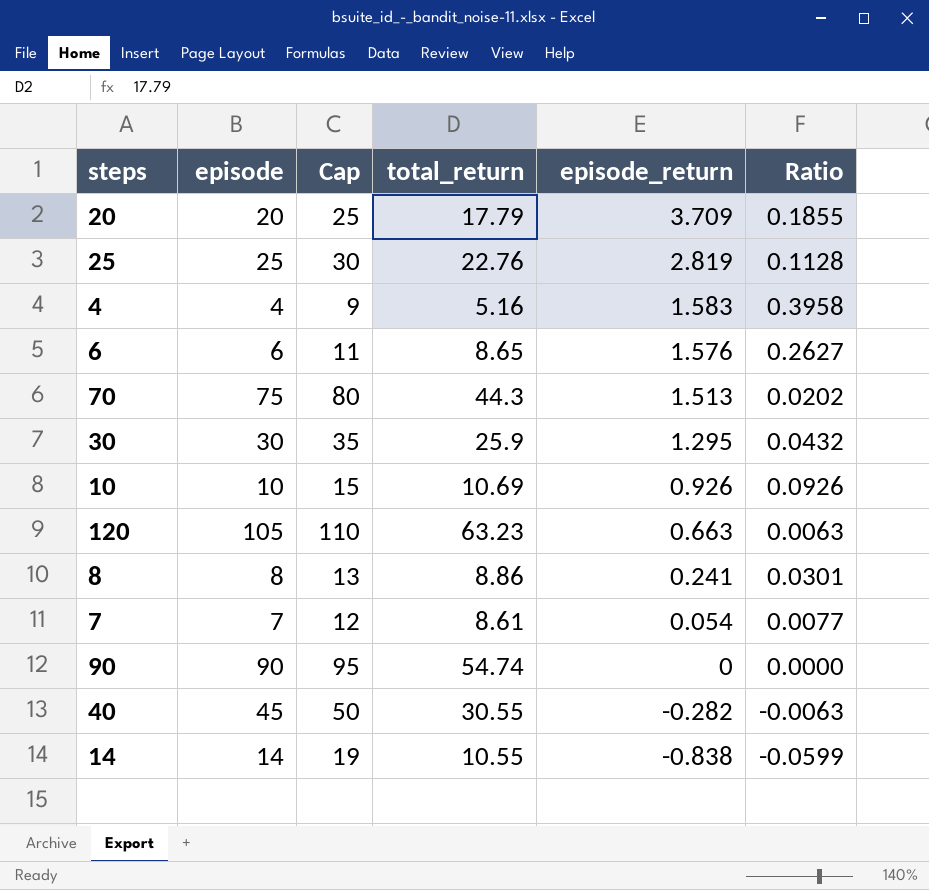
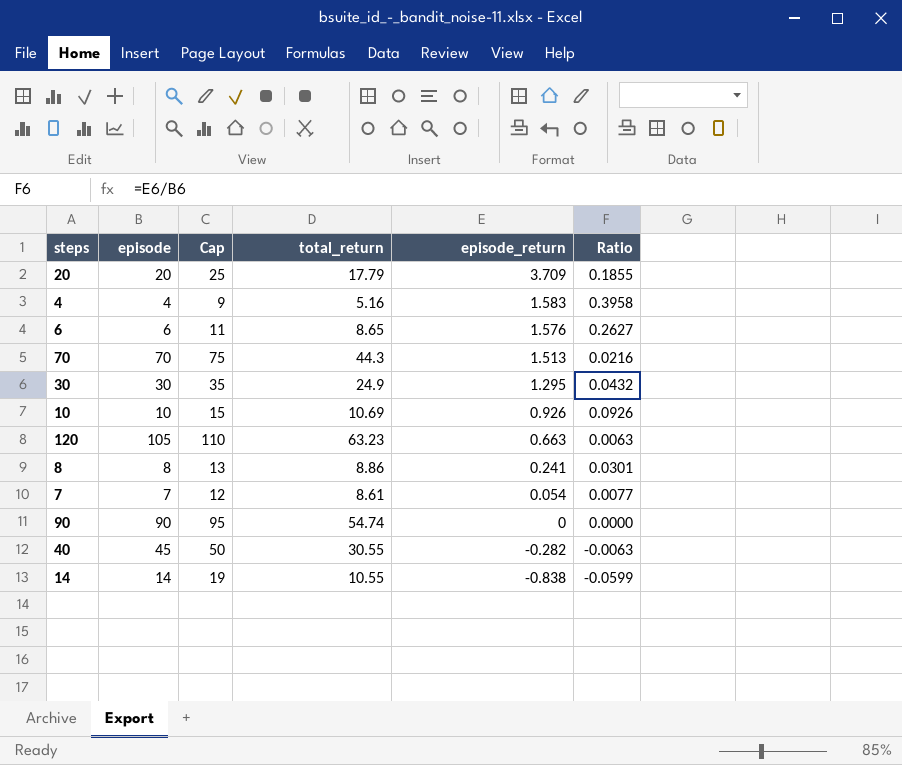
row 25: 25 | 30 | 22.76 | 2.819 | 0.1128 -> none
70 | episode: 75 -> 70
70 | Cap: 80 -> 75
70 | Ratio: 0.0202 -> 0.0216
30 | total_return: 25.9 -> 24.9

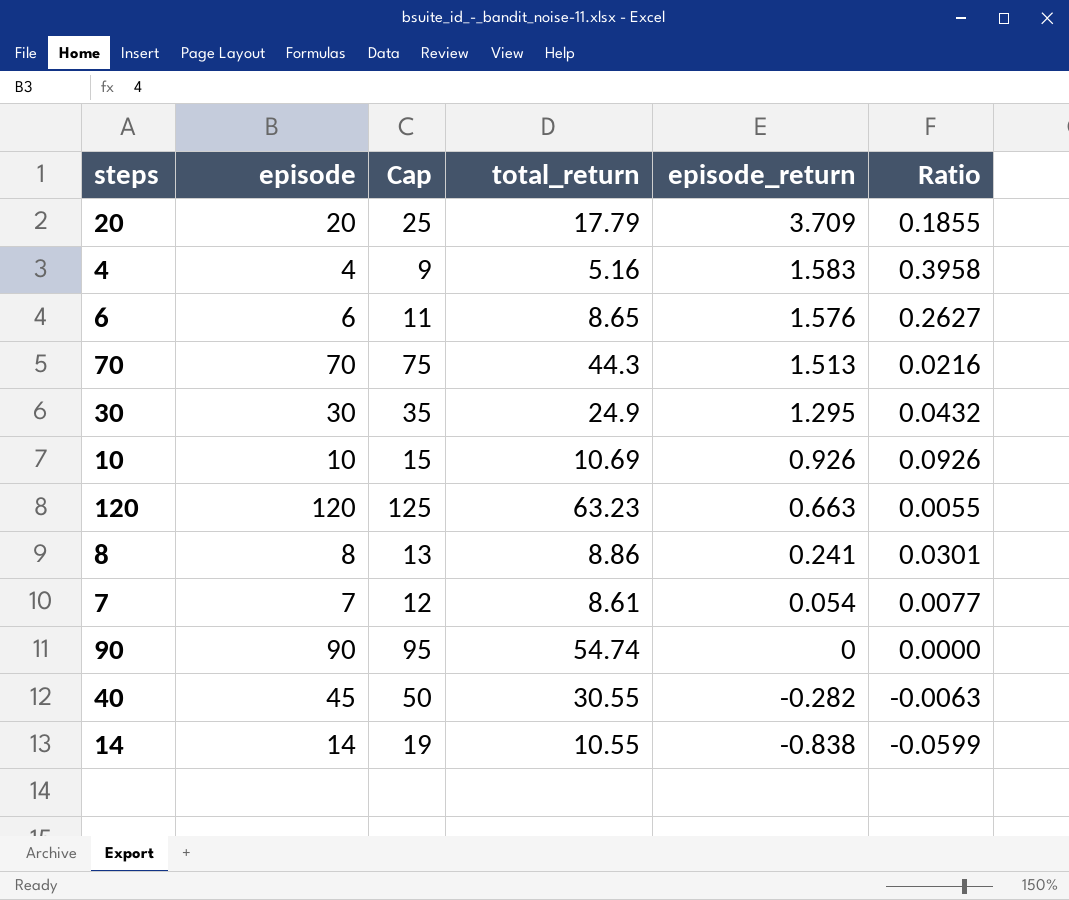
120 | episode: 105 -> 120
120 | Cap: 110 -> 125
120 | Ratio: 0.0063 -> 0.0055

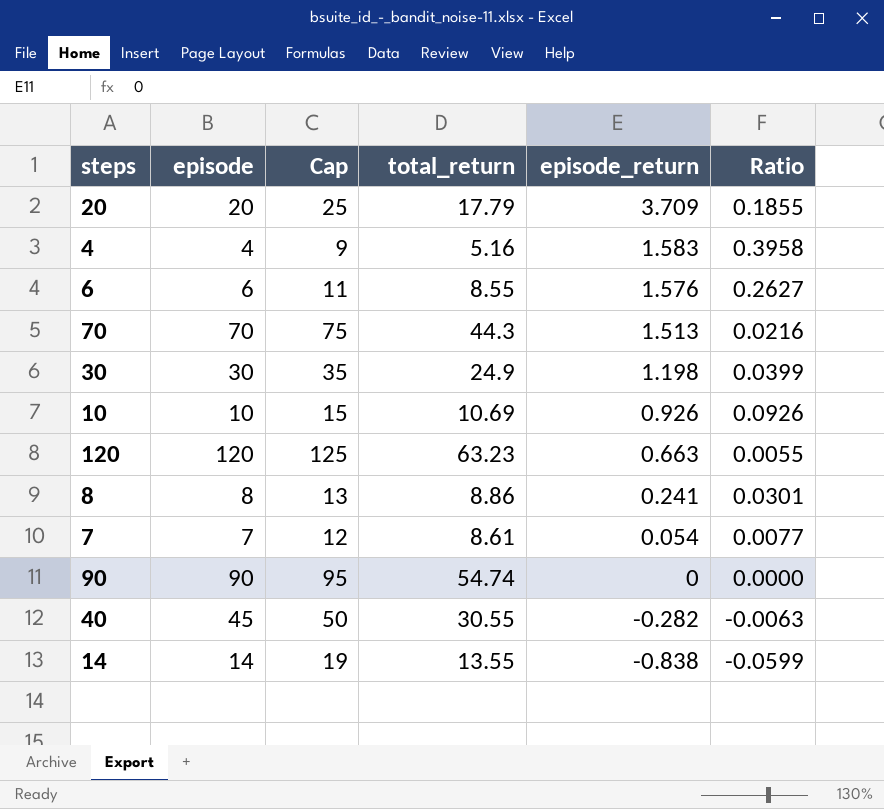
6 | total_return: 8.65 -> 8.55
30 | episode_return: 1.295 -> 1.198
30 | Ratio: 0.0432 -> 0.0399
14 | total_return: 10.55 -> 13.55

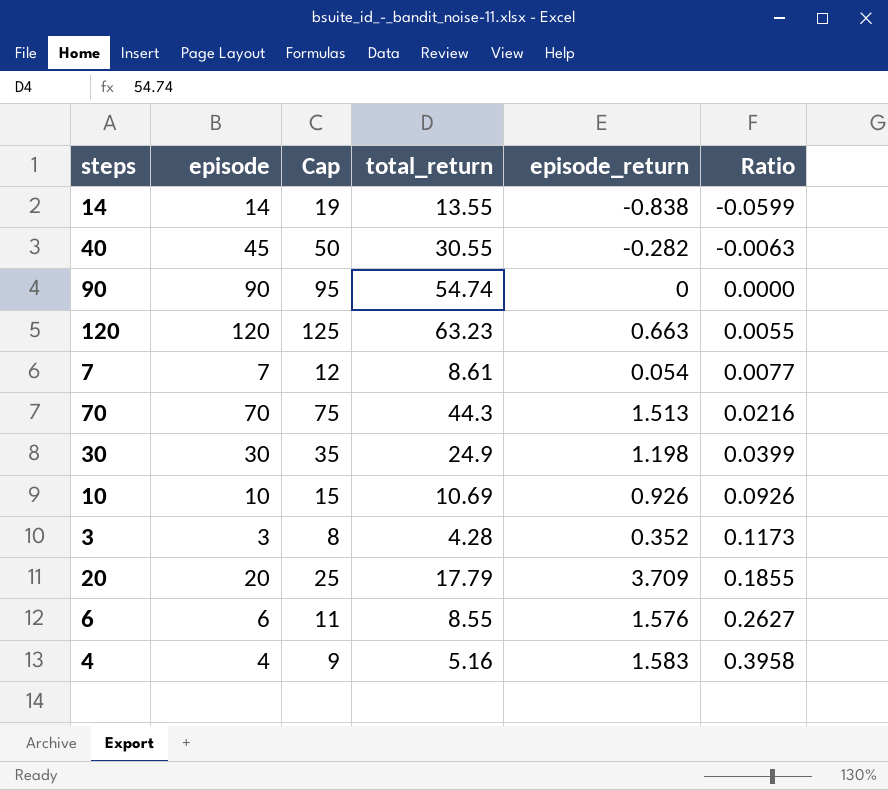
row order: episode_return descending -> Ratio ascending
row 8: 8 | 13 | 8.86 | 0.241 | 0.0301 -> none
row 3: none -> 3 | 8 | 4.28 | 0.352 | 0.1173

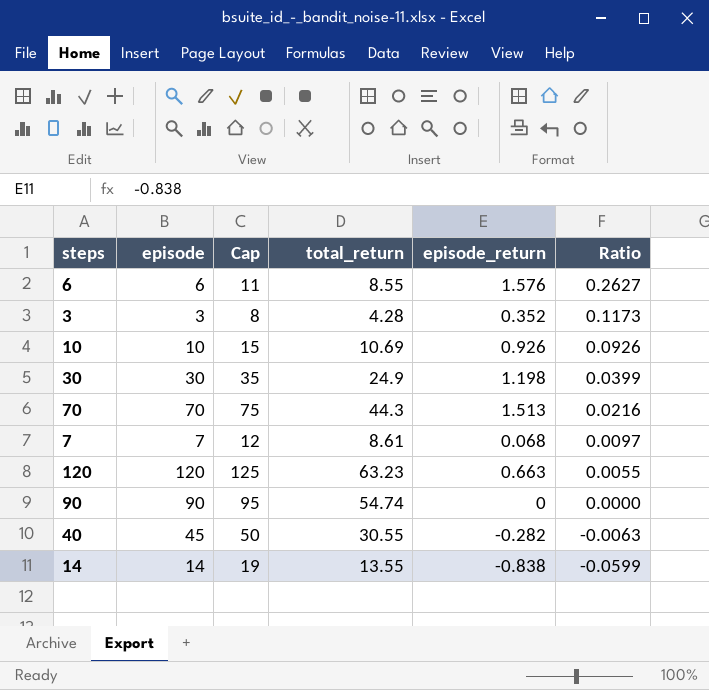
row order: Ratio ascending -> Ratio descending
row 20: 20 | 25 | 17.79 | 3.709 | 0.1855 -> none
row 4: 4 | 9 | 5.16 | 1.583 | 0.3958 -> none
7 | episode_return: 0.054 -> 0.068
7 | Ratio: 0.0077 -> 0.0097

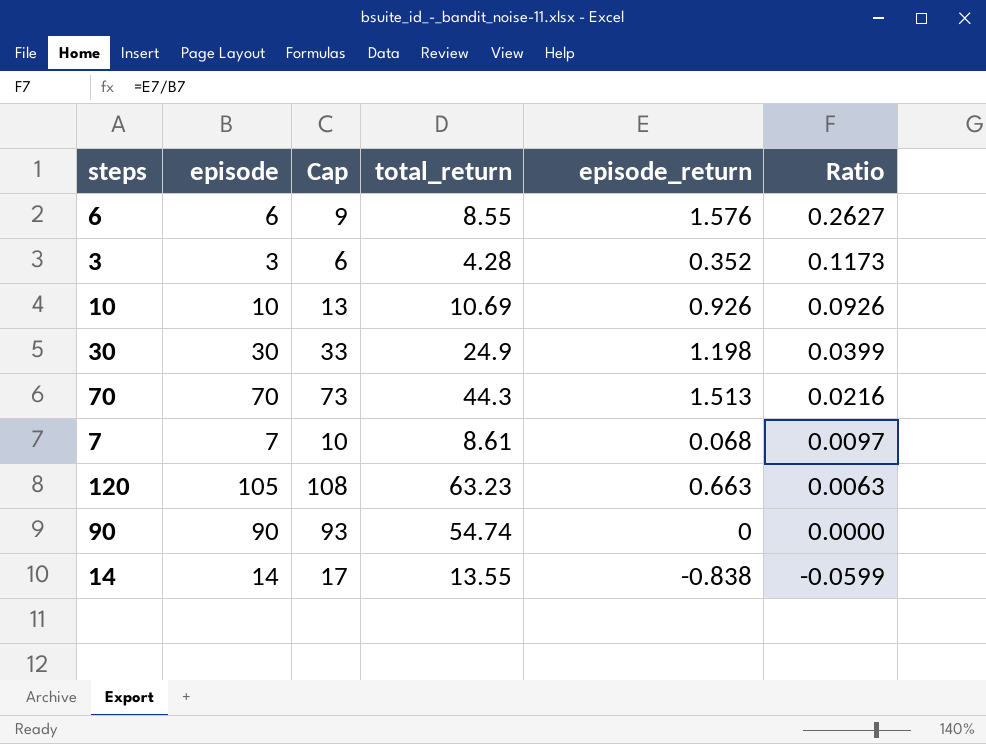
column Cap | formula: [episode] + 5 -> [episode] + 3
row 40: 45 | 50 | 30.55 | -0.282 | -0.0063 -> none
120 | episode: 120 -> 105
120 | Ratio: 0.0055 -> 0.0063

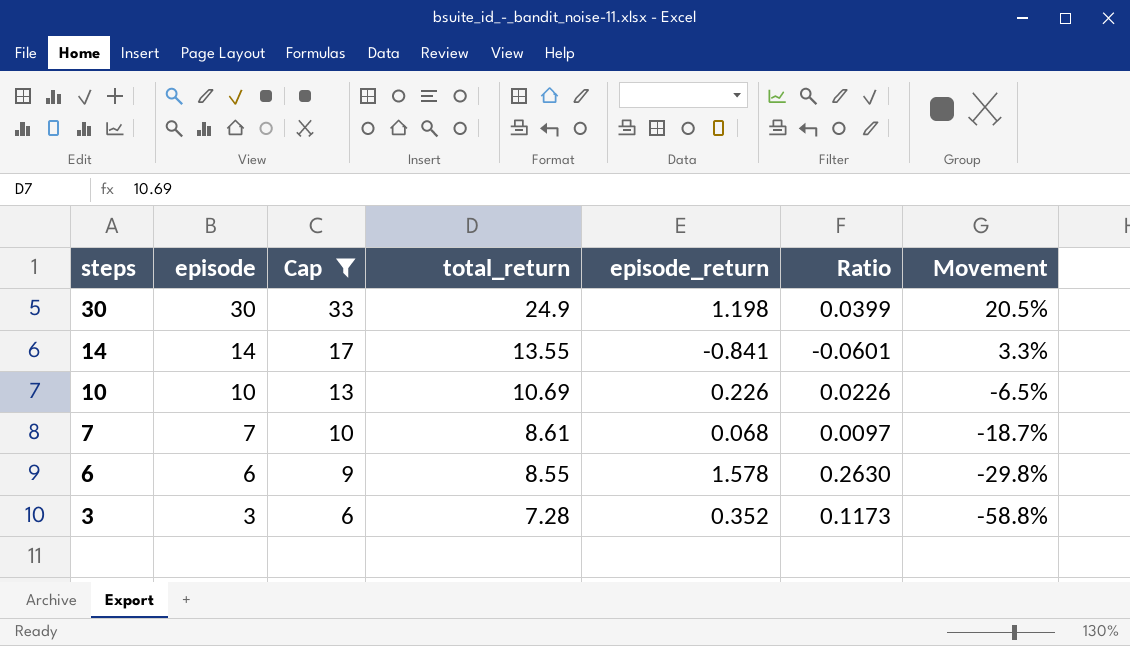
filter: none -> Cap <= 33
row order: Ratio descending -> steps descending
column Movement | formula: none -> ([episode] - [total_return]) / [total_return]
14 | episode_return: -0.838 -> -0.841
14 | Ratio: -0.0599 -> -0.0601
10 | episode_return: 0.926 -> 0.226
10 | Ratio: 0.0926 -> 0.0226
6 | episode_return: 1.576 -> 1.578
6 | Ratio: 0.2627 -> 0.2630
3 | total_return: 4.28 -> 7.28

